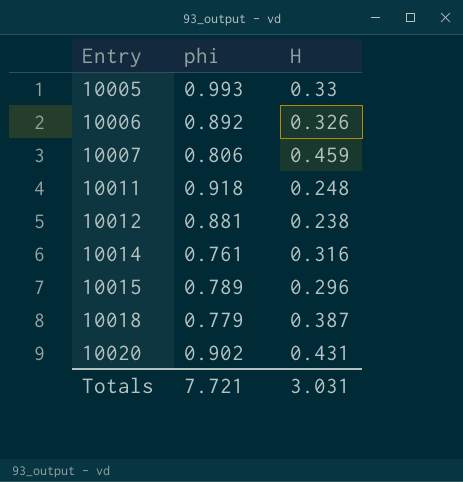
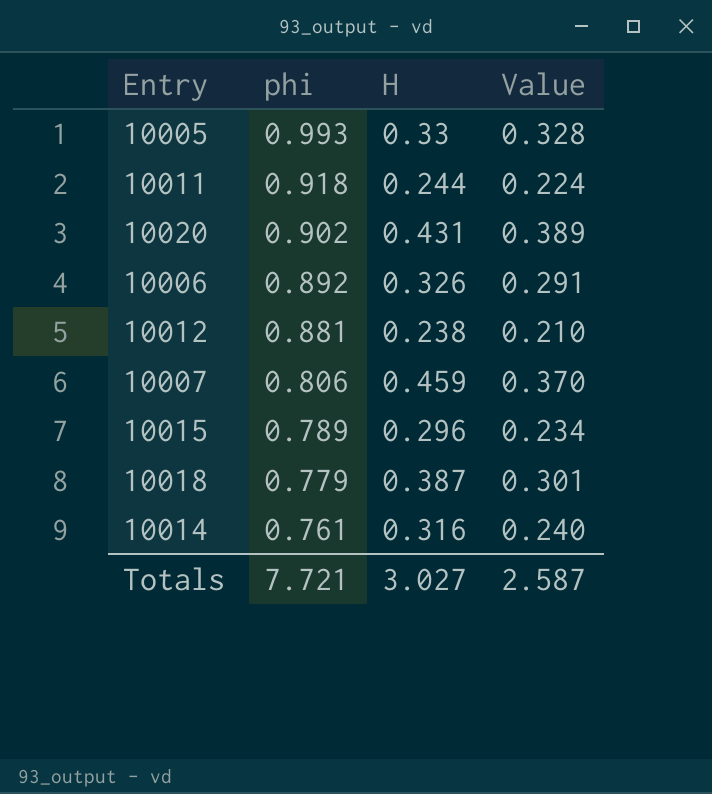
row order: Entry ascending -> phi descending
column Value | formula: none -> [phi] * [H]
10011 | H: 0.248 -> 0.244
Totals | H: 3.031 -> 3.027

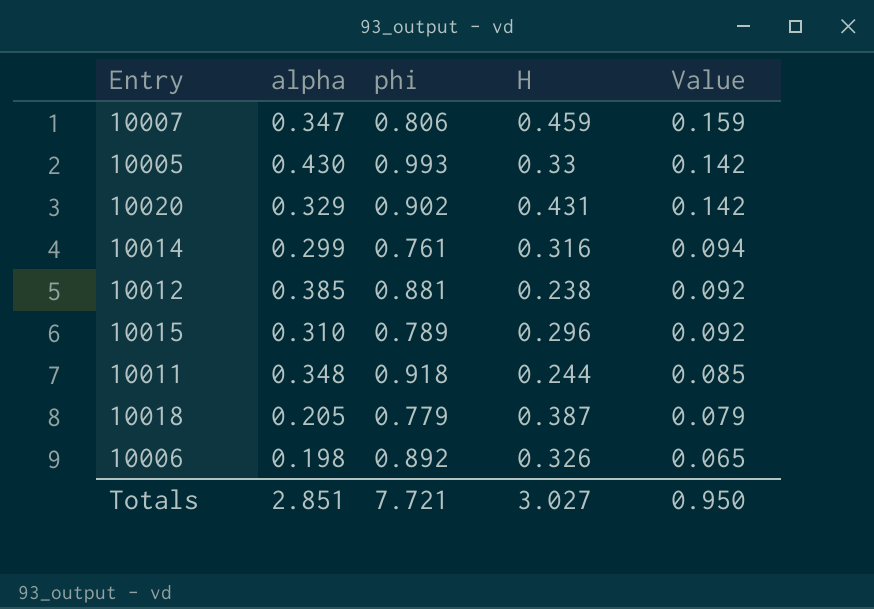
row order: phi descending -> Value descending
column alpha | position: none -> 2
column Value | formula: [phi] * [H] -> [alpha] * [H]
Totals | Value: 2.587 -> 0.950

